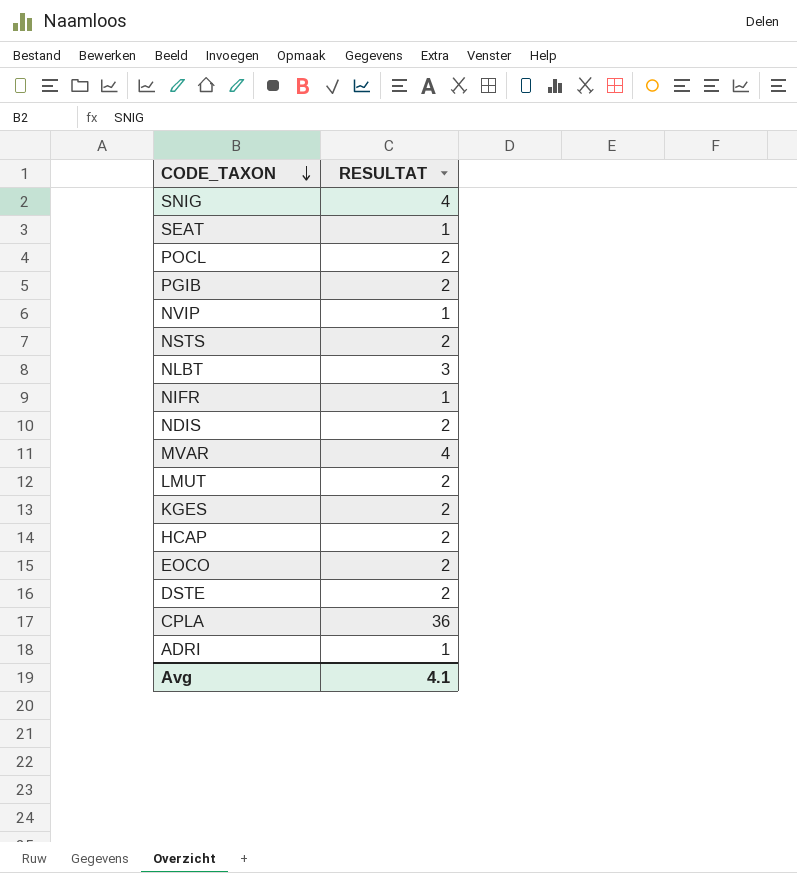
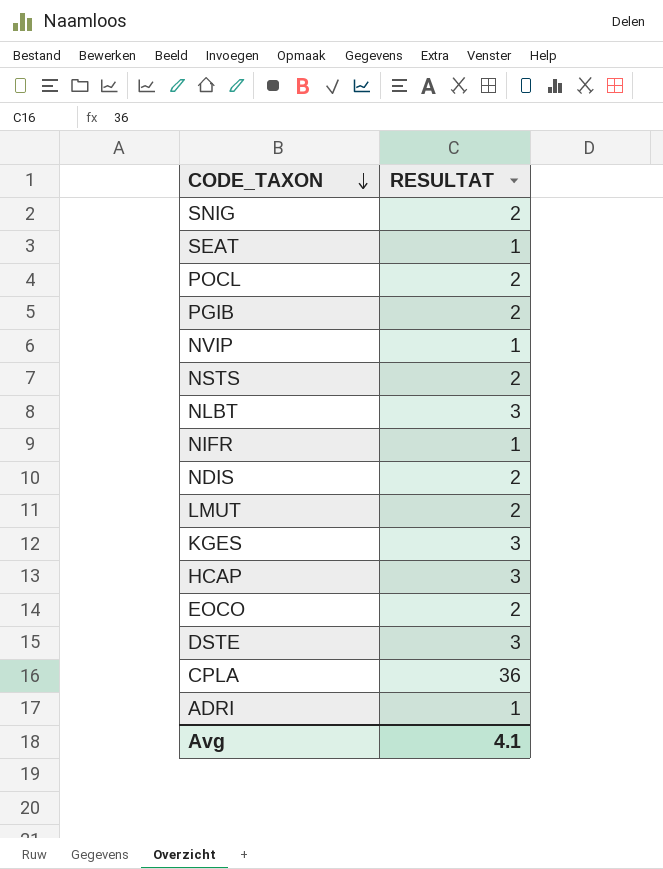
row MVAR: 4 -> none
SNIG | RESULTAT: 4 -> 2
KGES | RESULTAT: 2 -> 3
HCAP | RESULTAT: 2 -> 3
DSTE | RESULTAT: 2 -> 3

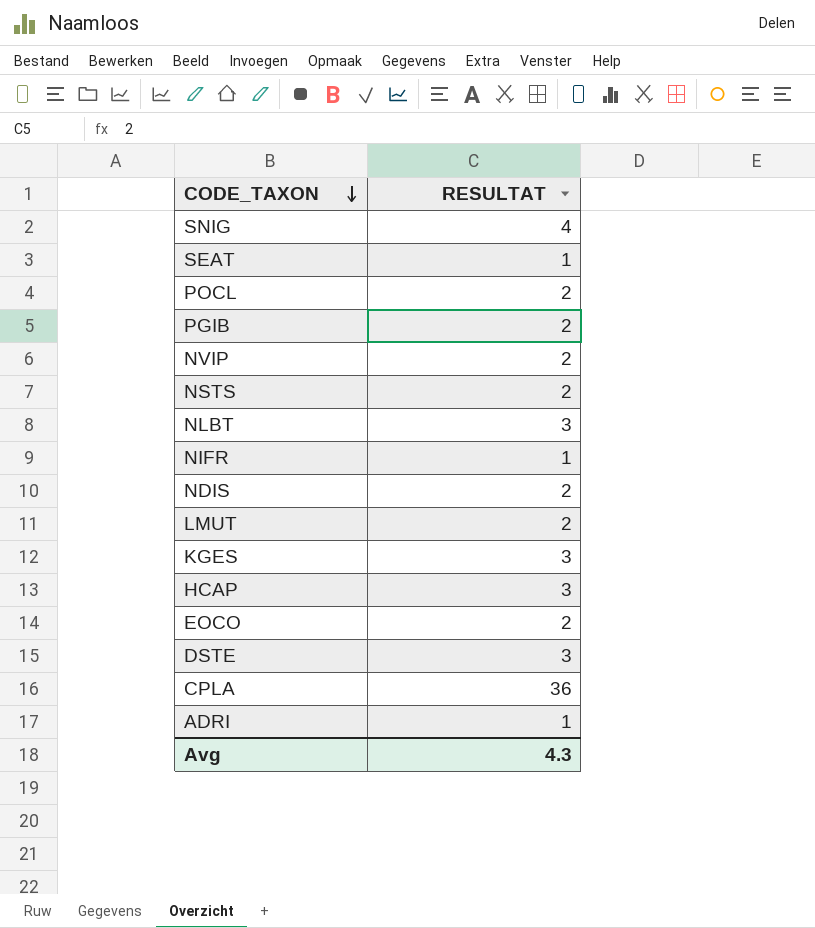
SNIG | RESULTAT: 2 -> 4
NVIP | RESULTAT: 1 -> 2
Avg | RESULTAT: 4.1 -> 4.3

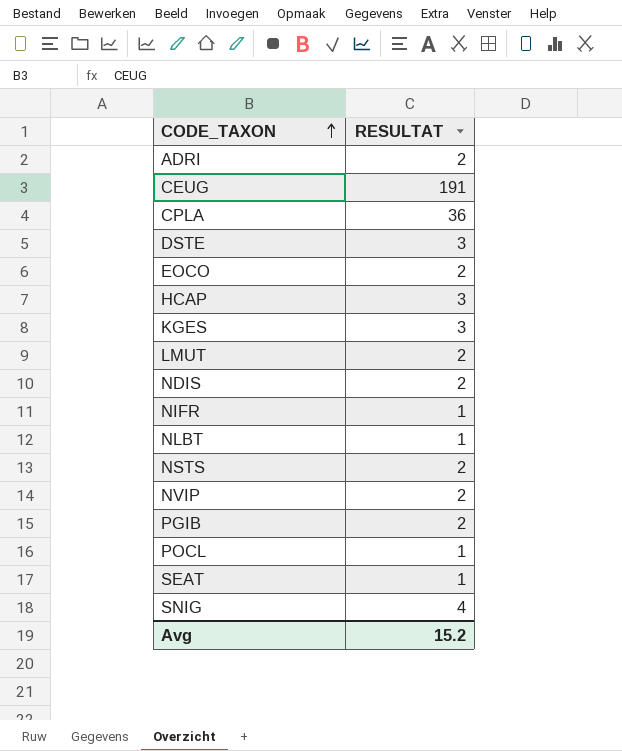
row order: CODE_TAXON descending -> CODE_TAXON ascending
ADRI | RESULTAT: 1 -> 2
row CEUG: none -> 191
NLBT | RESULTAT: 3 -> 1
POCL | RESULTAT: 2 -> 1
Avg | RESULTAT: 4.3 -> 15.2

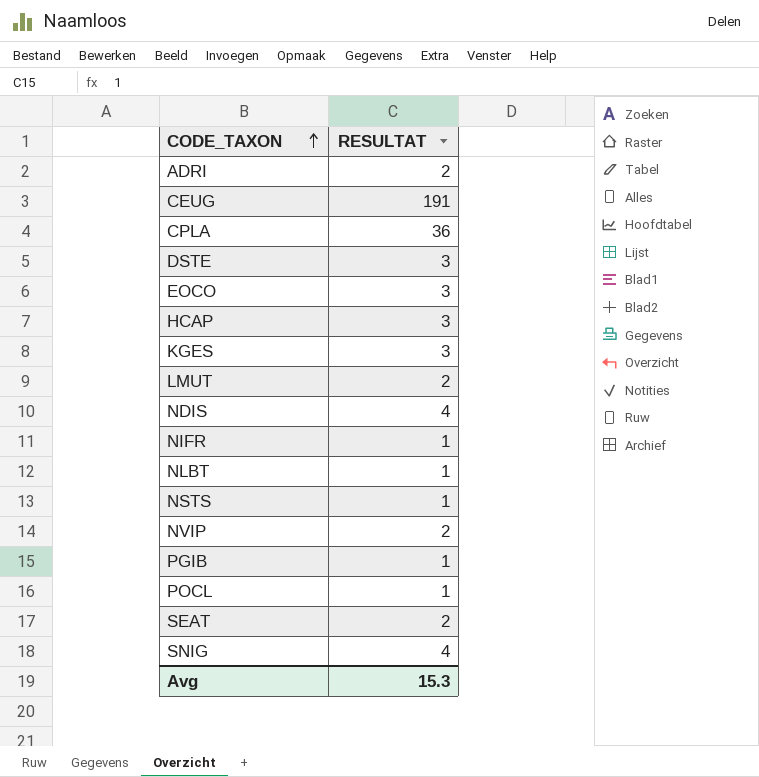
EOCO | RESULTAT: 2 -> 3
NDIS | RESULTAT: 2 -> 4
NSTS | RESULTAT: 2 -> 1
PGIB | RESULTAT: 2 -> 1
SEAT | RESULTAT: 1 -> 2
Avg | RESULTAT: 15.2 -> 15.3

